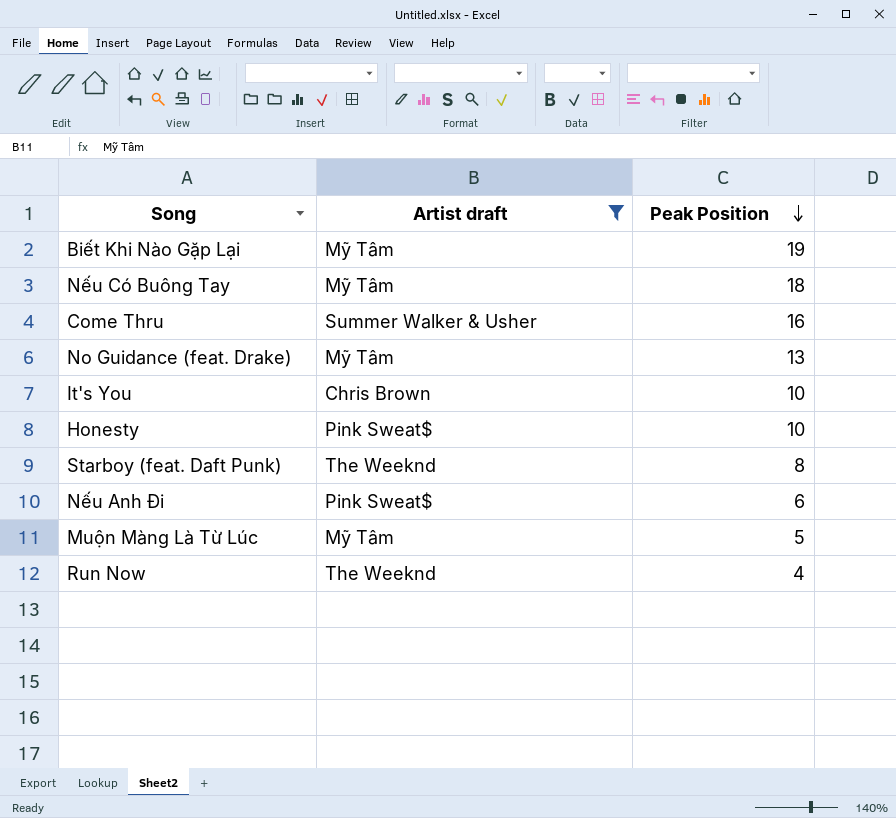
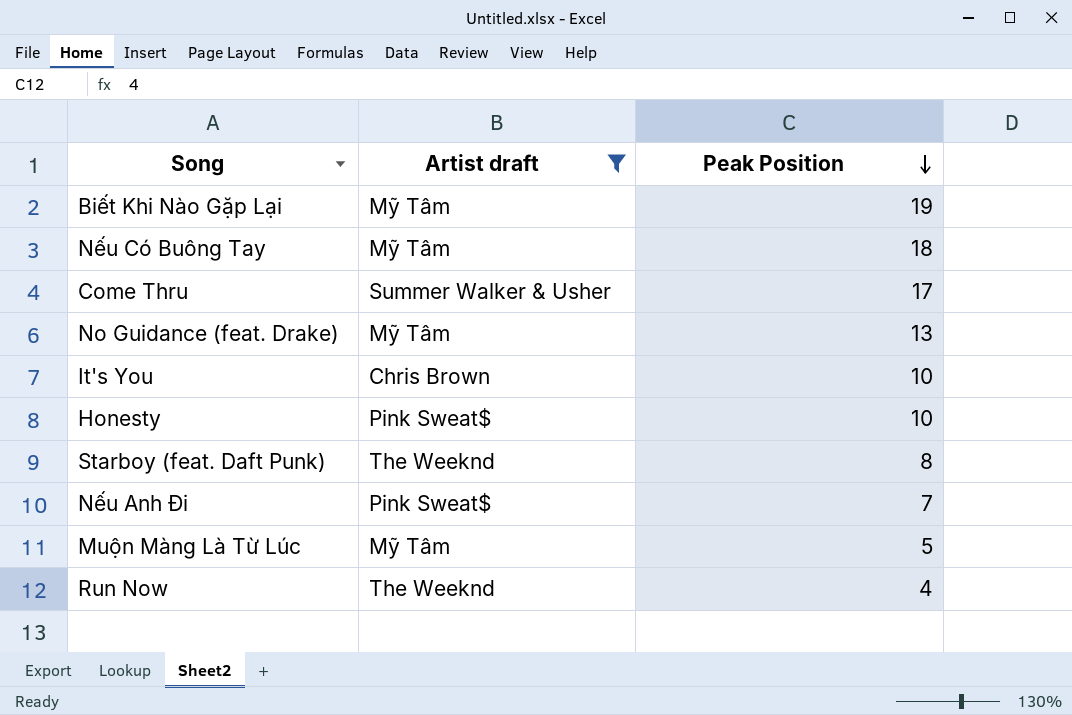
Come Thru | Peak Position: 16 -> 17
Nếu Anh Đi | Peak Position: 6 -> 7

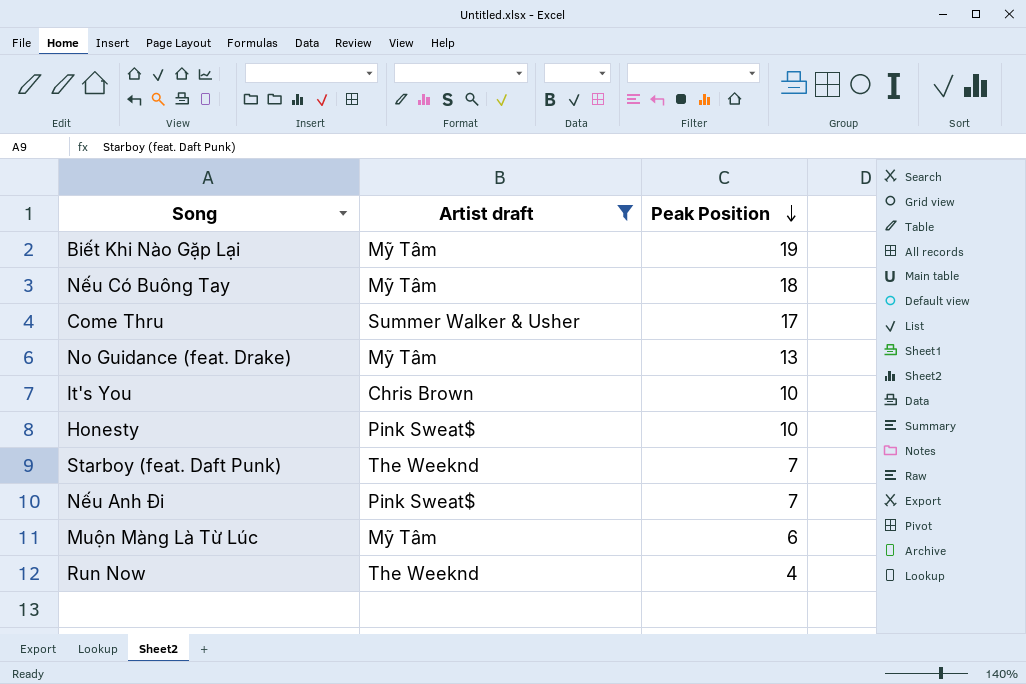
Starboy (feat. Daft Punk) | Peak Position: 8 -> 7
Muộn Màng Là Từ Lúc | Peak Position: 5 -> 6

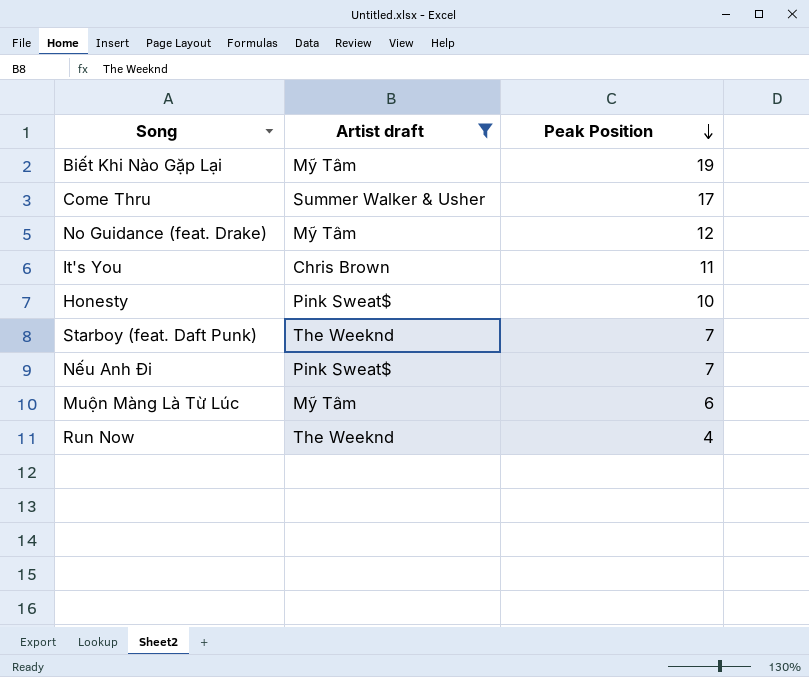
row Nếu Có Buông Tay: Mỹ Tâm | 18 -> none
No Guidance (feat. Drake) | Peak Position: 13 -> 12
It's You | Peak Position: 10 -> 11

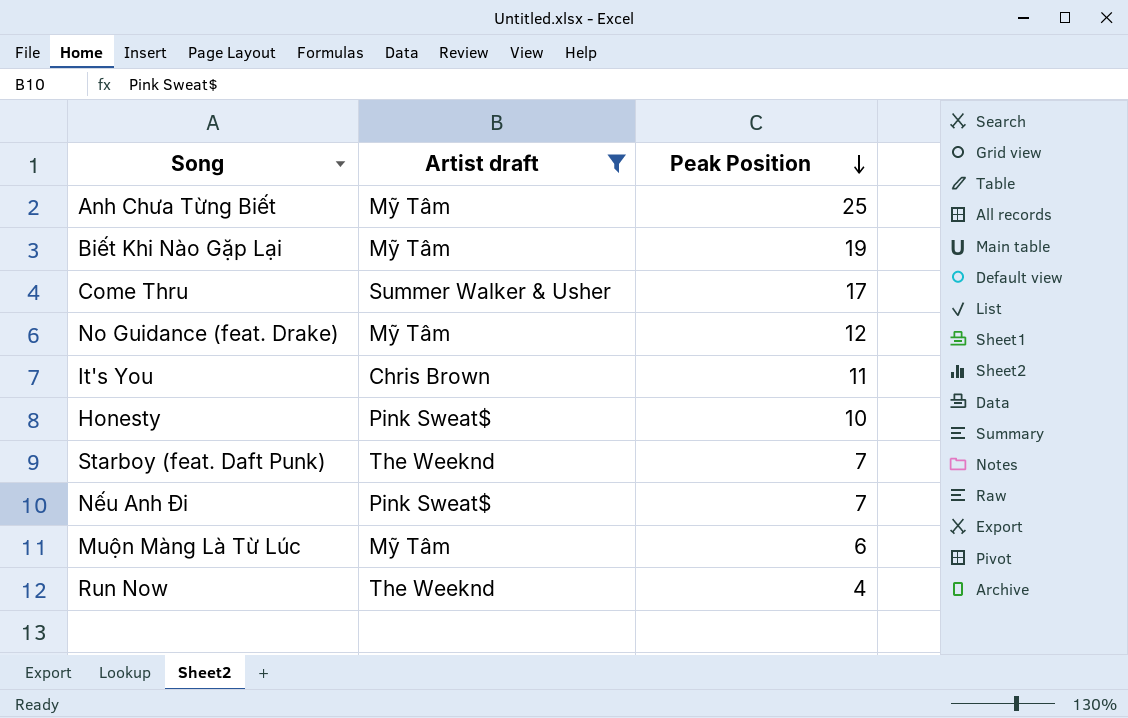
row Anh Chưa Từng Biết: none -> Mỹ Tâm | 25

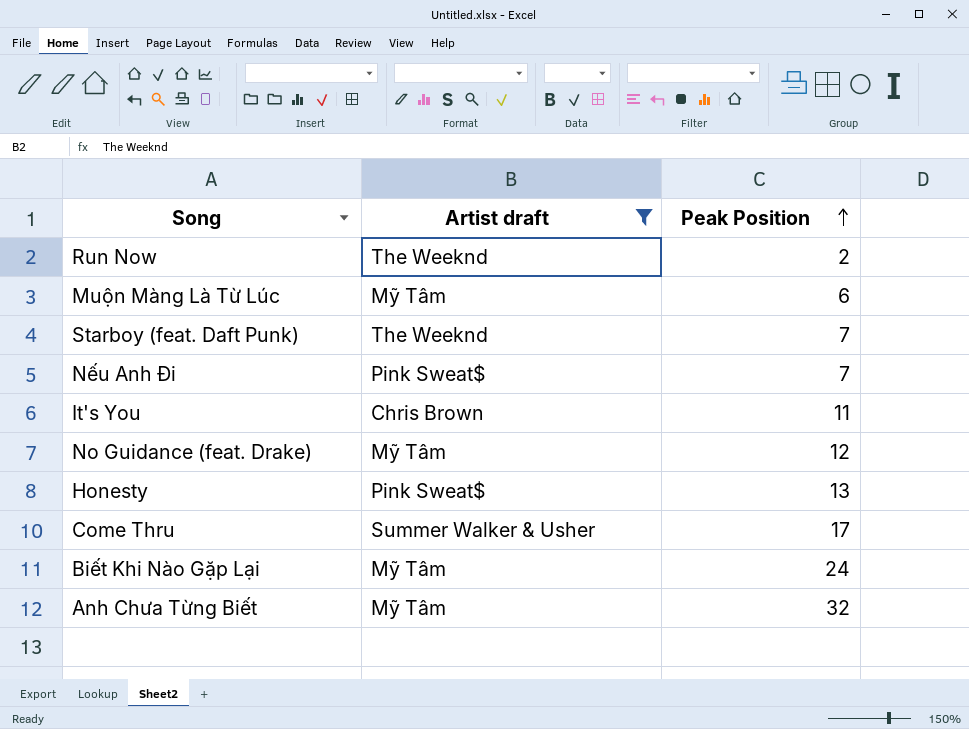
row order: Peak Position descending -> Peak Position ascending
Run Now | Peak Position: 4 -> 2
Honesty | Peak Position: 10 -> 13
Biết Khi Nào Gặp Lại | Peak Position: 19 -> 24
Anh Chưa Từng Biết | Peak Position: 25 -> 32

